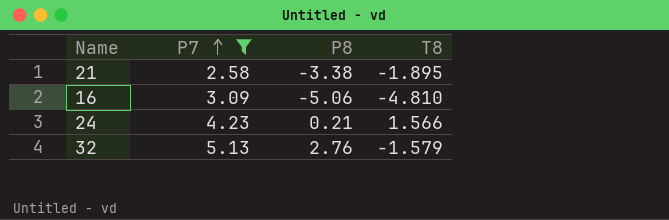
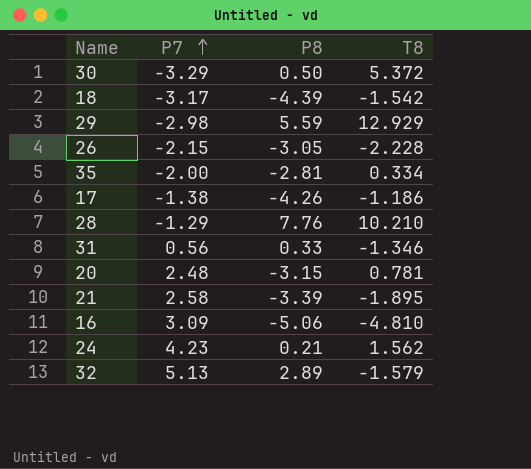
filter: P7 >= 2.58 -> none
21 | P8: -3.38 -> -3.39
24 | T8: 1.566 -> 1.562
32 | P8: 2.76 -> 2.89

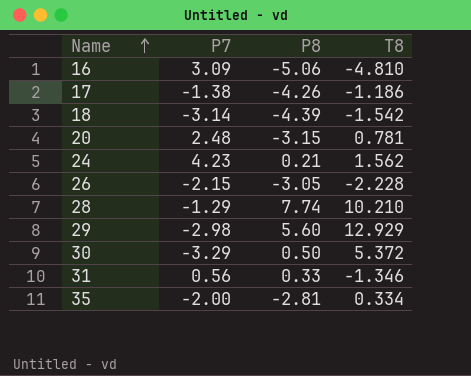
row order: P7 ascending -> Name ascending
row 21: 2.58 | -3.39 | -1.895 -> none
row 32: 5.13 | 2.89 | -1.579 -> none
18 | P7: -3.17 -> -3.14
28 | P8: 7.76 -> 7.74
29 | P8: 5.59 -> 5.60

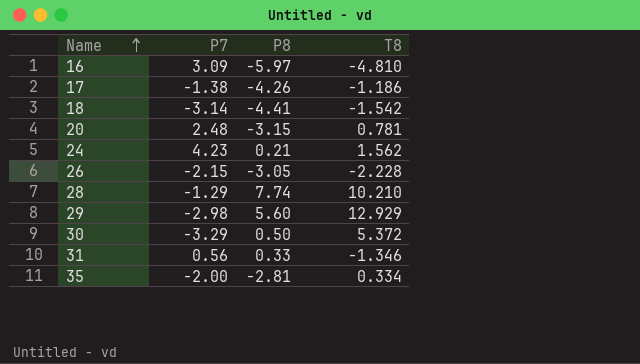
16 | P8: -5.06 -> -5.97
18 | P8: -4.39 -> -4.41

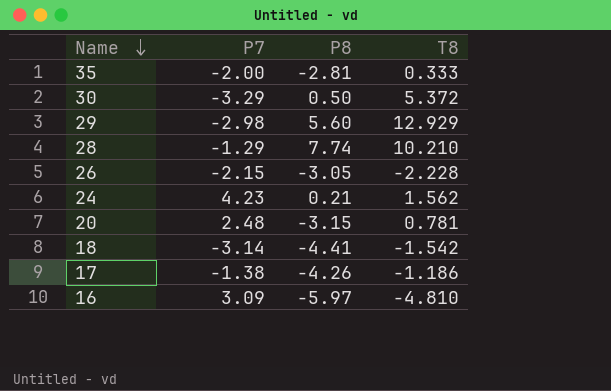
row order: Name ascending -> Name descending
row 31: 0.56 | 0.33 | -1.346 -> none
35 | T8: 0.334 -> 0.333

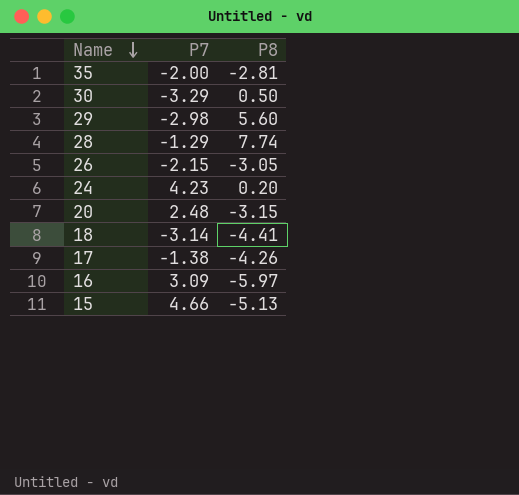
column T8 | position: 4 -> none
24 | P8: 0.21 -> 0.20
row 15: none -> 4.66 | -5.13

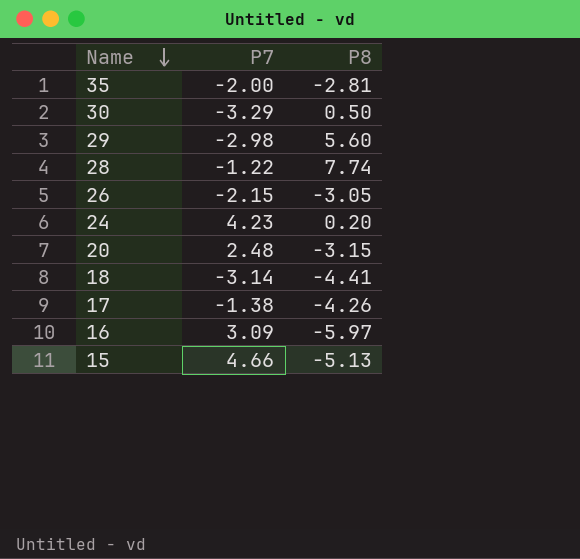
28 | P7: -1.29 -> -1.22

